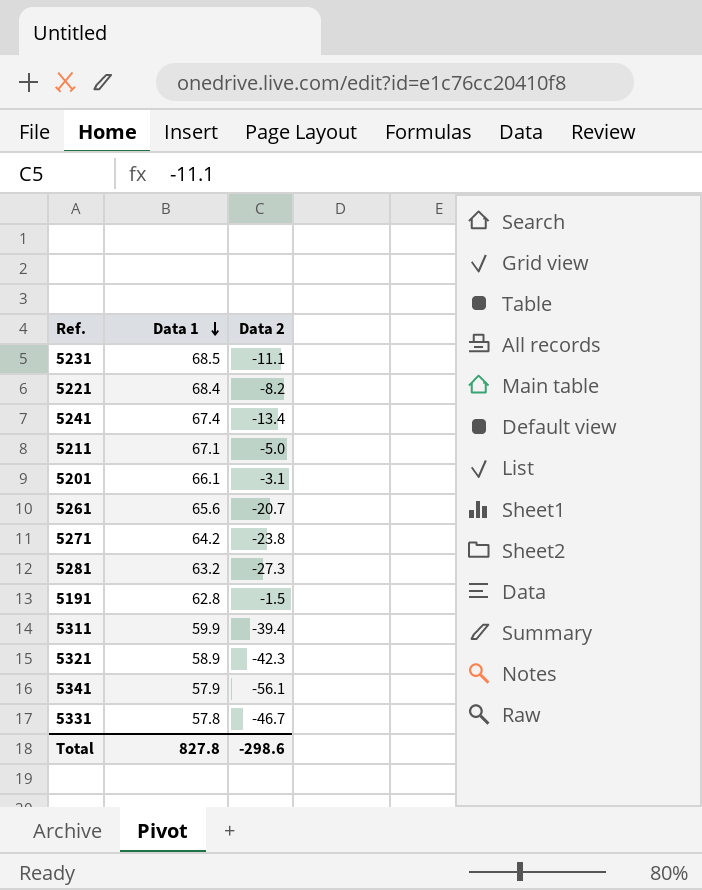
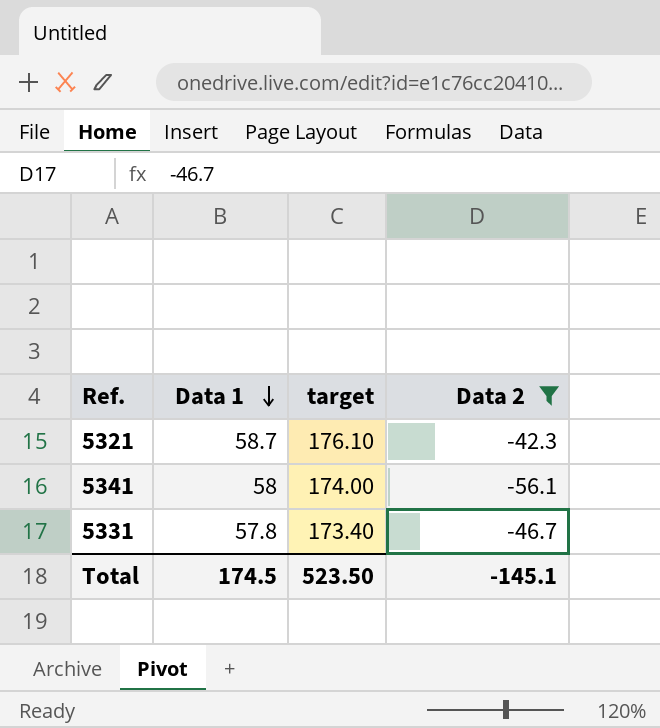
filter: none -> Data 2 <= -42.3
column target | formula: none -> [Data 1] * 3
5321 | Data 1: 58.9 -> 58.7
5341 | Data 1: 57.9 -> 58
Total | Data 1: 827.8 -> 174.5
Total | Data 2: -298.6 -> -145.1

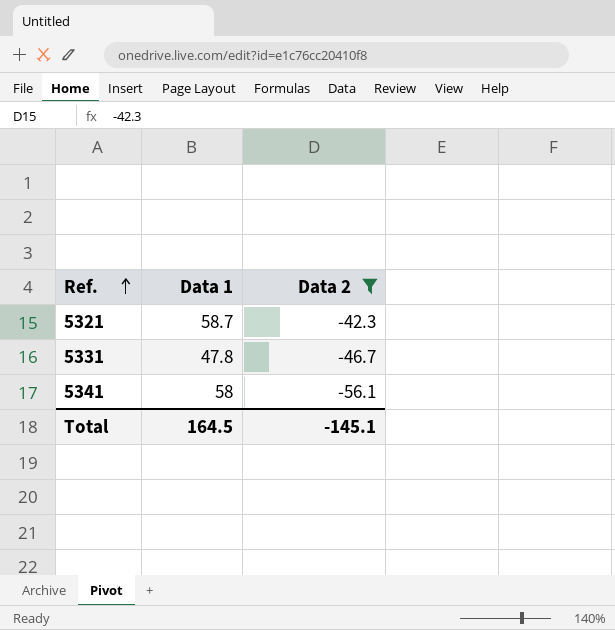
row order: Data 1 descending -> Ref. ascending
column target | formula: [Data 1] * 3 -> none
5331 | Data 1: 57.8 -> 47.8
Total | Data 1: 174.5 -> 164.5

